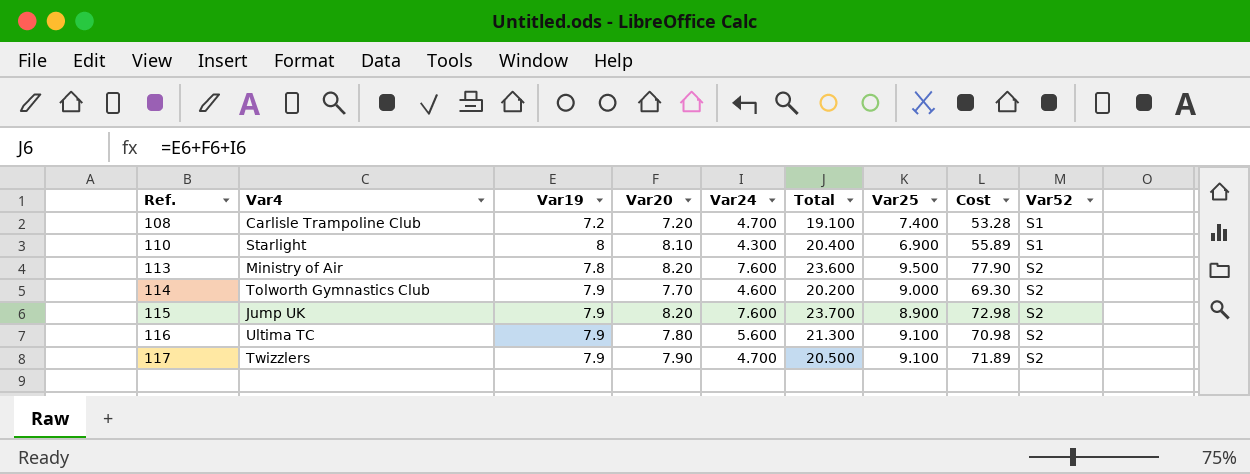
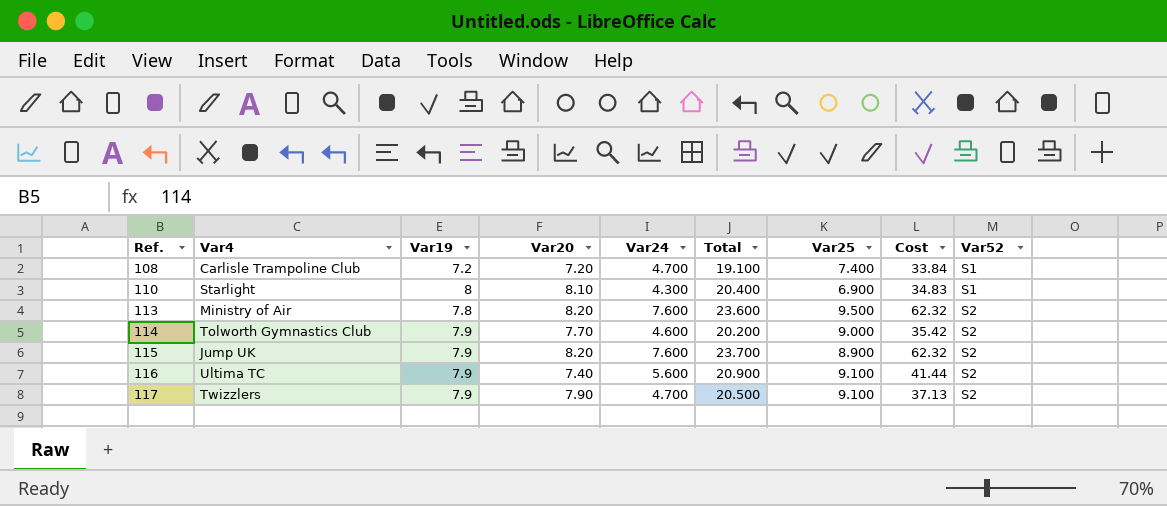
column Cost | formula: [Var20] * [Var25] -> [Var20] * [Var24]
116 | Var20: 7.80 -> 7.40
116 | Total: 21.300 -> 20.900

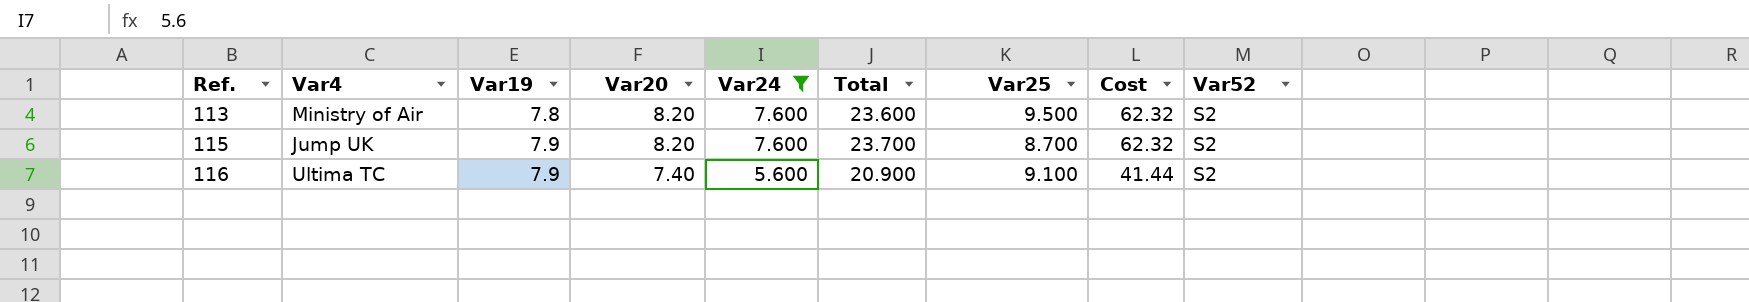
filter: none -> Var24 >= 5.600
115 | Var25: 8.900 -> 8.700

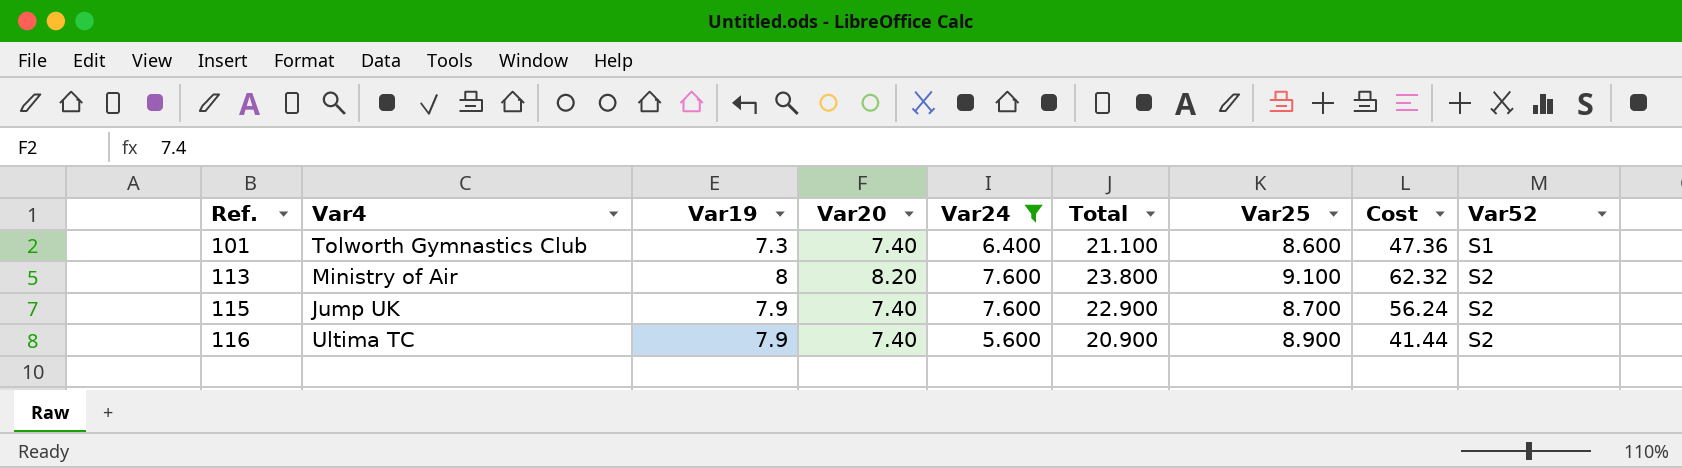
row 101: none -> Tolworth Gymnastics Club | 7.3 | 7.40 | 6.400 | 21.100 | 8.600 | 47.36 | S1
113 | Var19: 7.8 -> 8
113 | Total: 23.600 -> 23.800
113 | Var25: 9.500 -> 9.100
115 | Var20: 8.20 -> 7.40
115 | Total: 23.700 -> 22.900
115 | Cost: 62.32 -> 56.24
116 | Var25: 9.100 -> 8.900

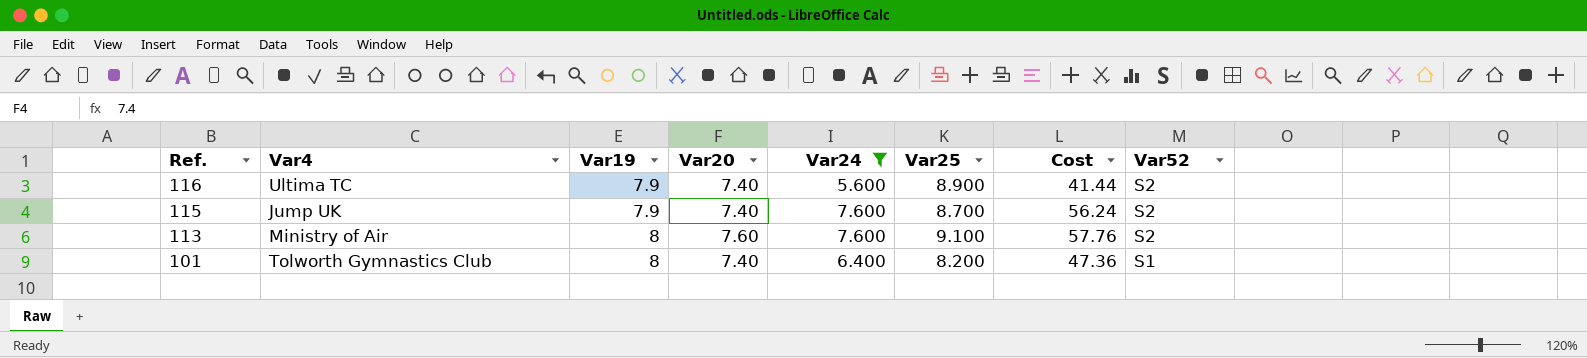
row order: Ref. ascending -> Ref. descending
column Total | formula: [Var19] + [Var20] + [Var24] -> none
113 | Var20: 8.20 -> 7.60
113 | Cost: 62.32 -> 57.76
101 | Var19: 7.3 -> 8
101 | Var25: 8.600 -> 8.200

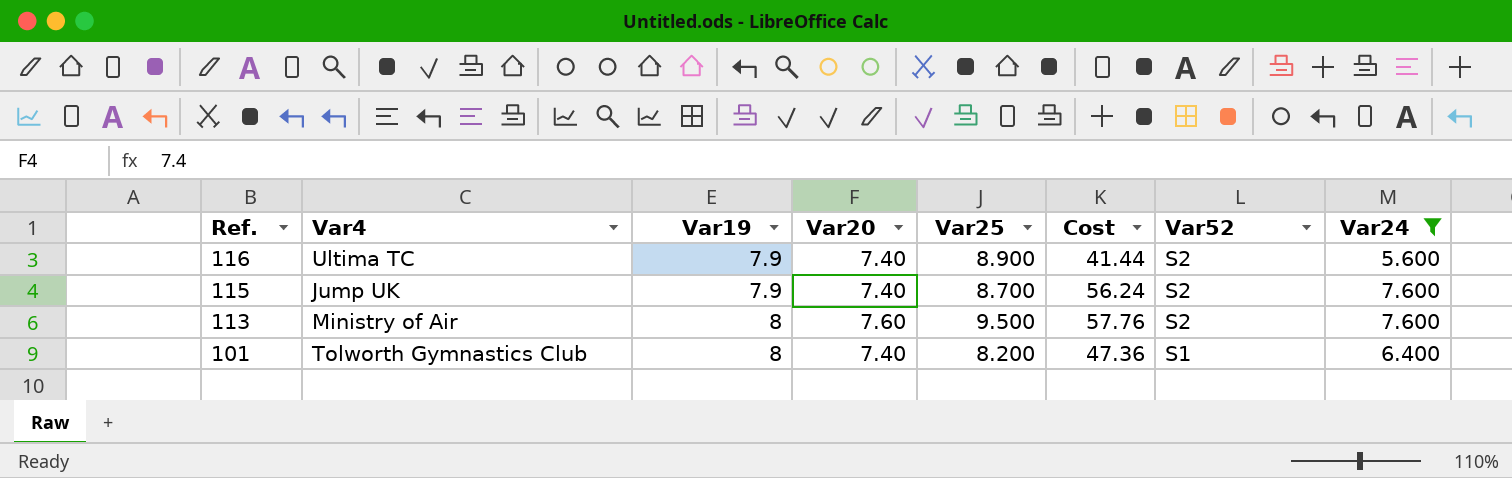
column Var24 | position: 5 -> 8
113 | Var25: 9.100 -> 9.500

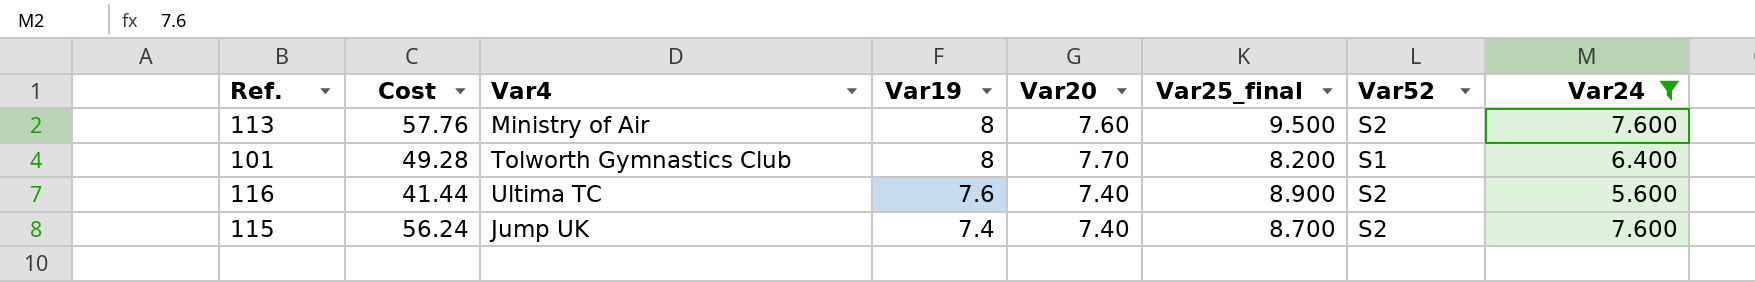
row order: Ref. descending -> Var19 descending
column Cost | position: 6 -> 2
column name: Var25 -> Var25_final
101 | Cost: 47.36 -> 49.28
101 | Var20: 7.40 -> 7.70
116 | Var19: 7.9 -> 7.6
115 | Var19: 7.9 -> 7.4

